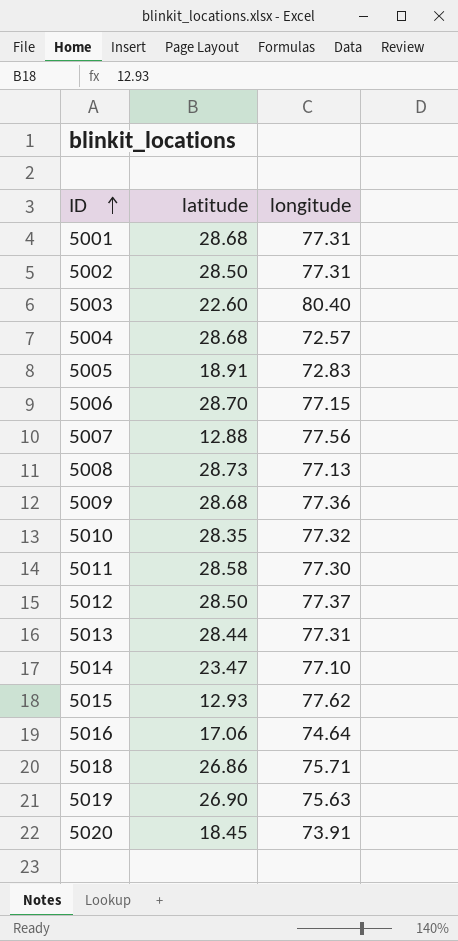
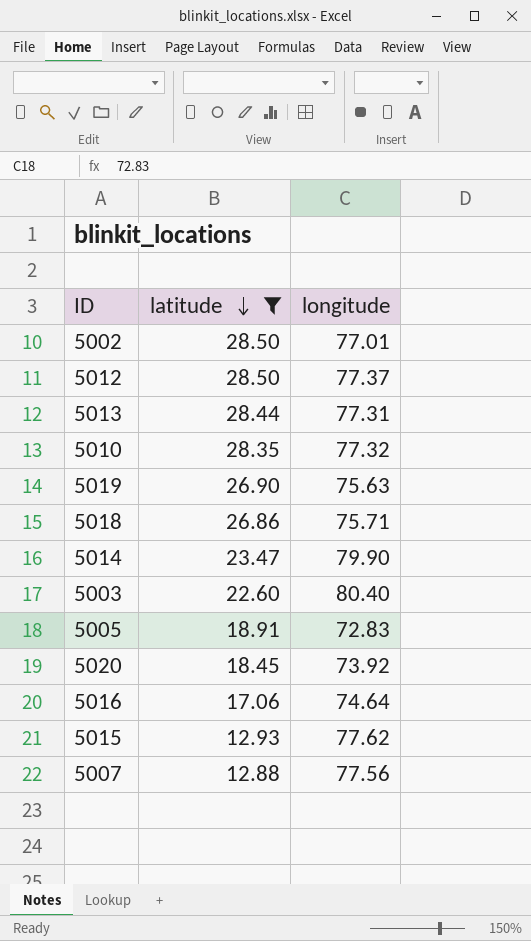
filter: none -> latitude <= 28.50
row order: ID ascending -> latitude descending
5002 | longitude: 77.31 -> 77.01
5014 | longitude: 77.10 -> 79.90
5020 | longitude: 73.91 -> 73.92

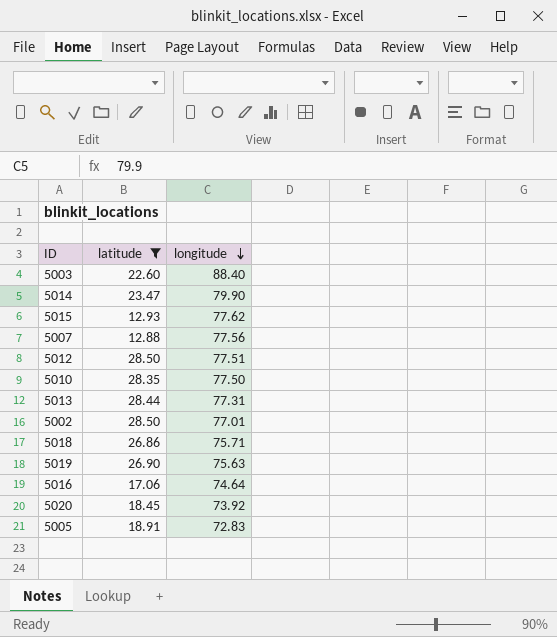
row order: latitude descending -> longitude descending
5003 | longitude: 80.40 -> 88.40
5012 | longitude: 77.37 -> 77.51
5010 | longitude: 77.32 -> 77.50

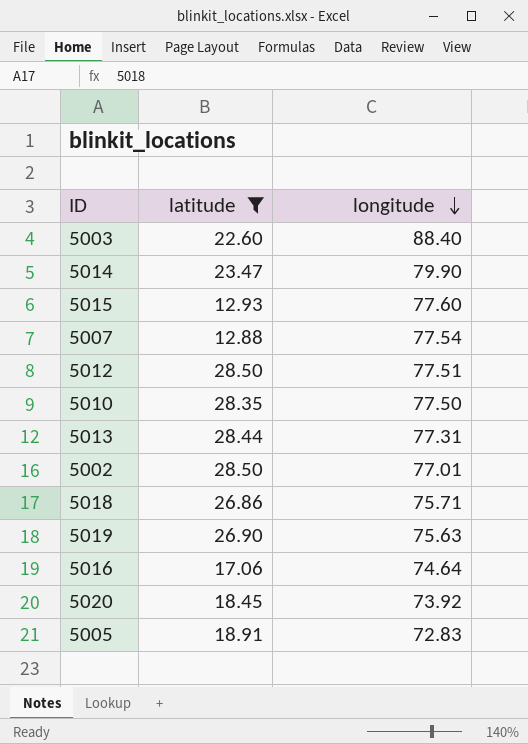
5015 | longitude: 77.62 -> 77.60
5007 | longitude: 77.56 -> 77.54

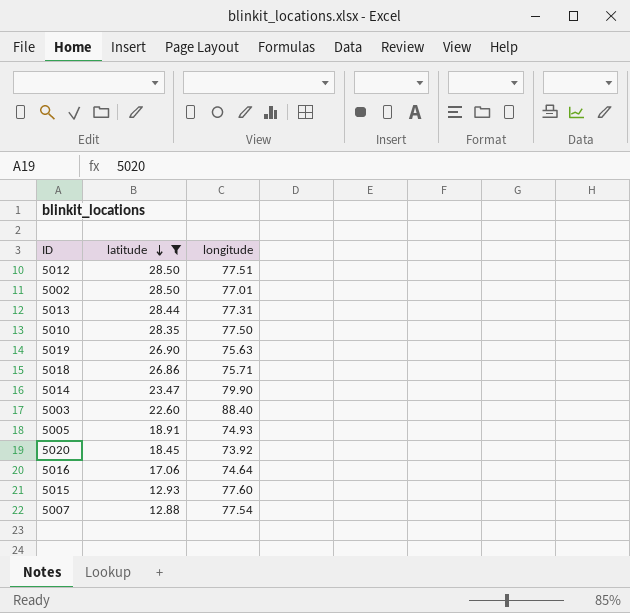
row order: longitude descending -> latitude descending
5005 | longitude: 72.83 -> 74.93

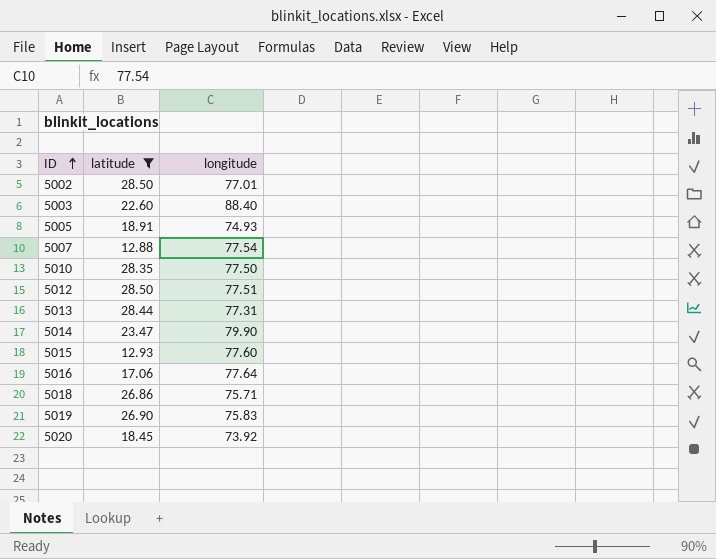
row order: latitude descending -> ID ascending
5016 | longitude: 74.64 -> 77.64
5019 | longitude: 75.63 -> 75.83

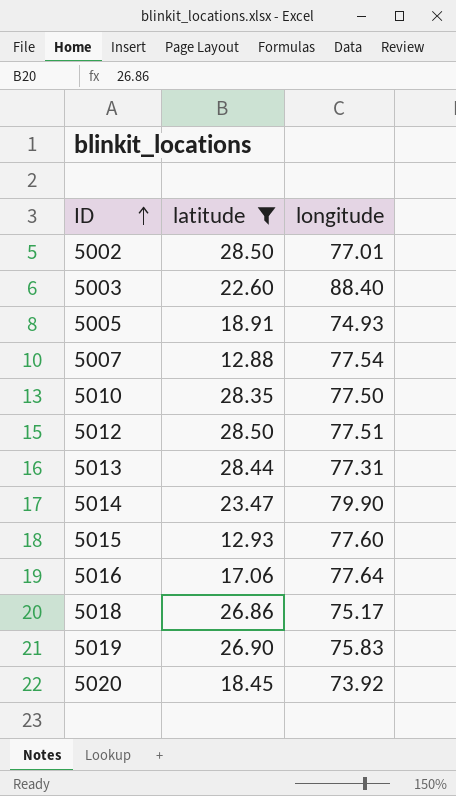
5018 | longitude: 75.71 -> 75.17

